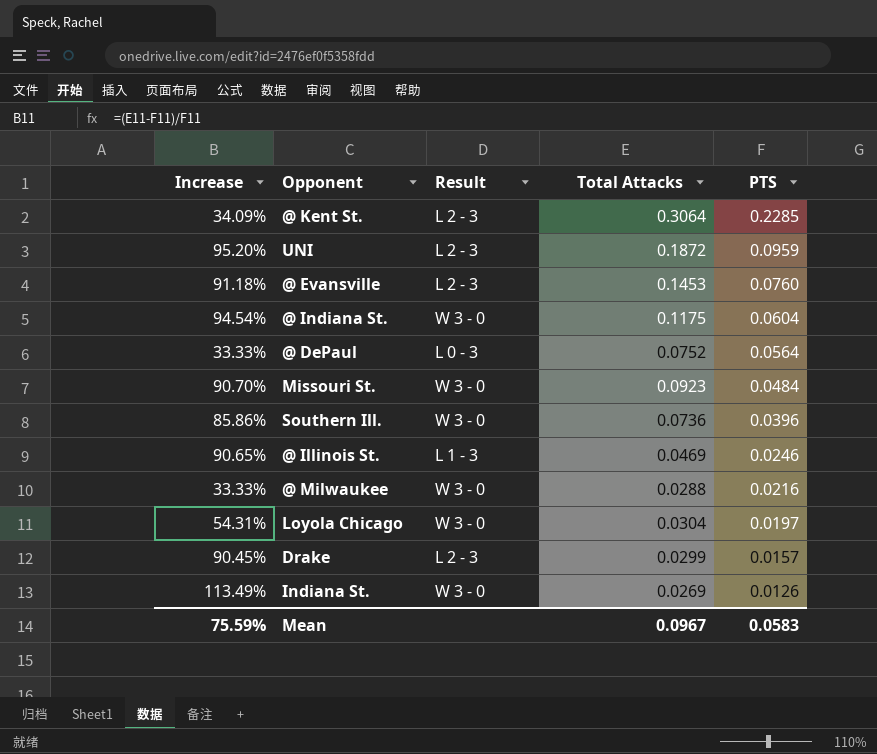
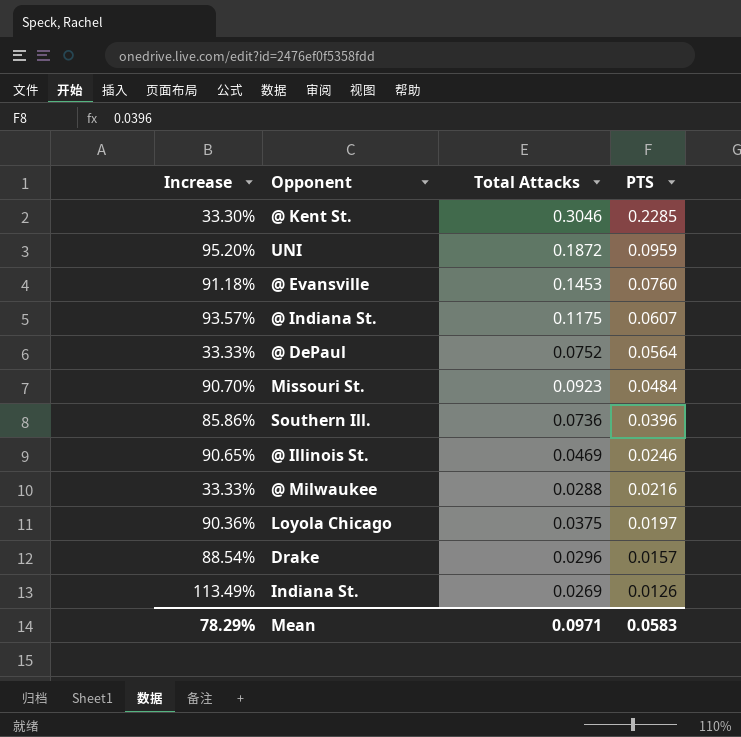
column Result | position: 3 -> none
@ Kent St. | Increase: 34.09% -> 33.30%
@ Kent St. | Total Attacks: 0.3064 -> 0.3046
@ Indiana St. | Increase: 94.54% -> 93.57%
@ Indiana St. | PTS: 0.0604 -> 0.0607
Loyola Chicago | Increase: 54.31% -> 90.36%
Loyola Chicago | Total Attacks: 0.0304 -> 0.0375
Drake | Increase: 90.45% -> 88.54%
Drake | Total Attacks: 0.0299 -> 0.0296
Mean | Increase: 75.59% -> 78.29%
Mean | Total Attacks: 0.0967 -> 0.0971

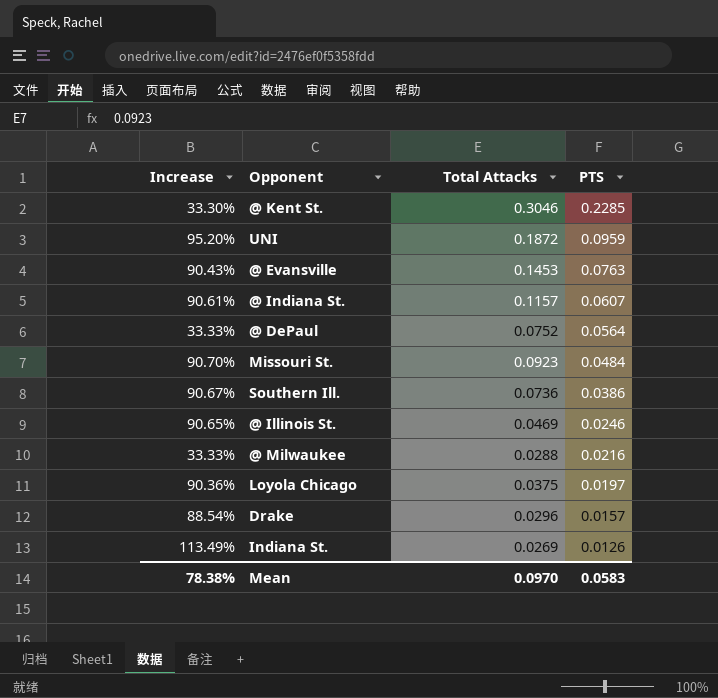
@ Evansville | Increase: 91.18% -> 90.43%
@ Evansville | PTS: 0.0760 -> 0.0763
@ Indiana St. | Increase: 93.57% -> 90.61%
@ Indiana St. | Total Attacks: 0.1175 -> 0.1157
Southern Ill. | Increase: 85.86% -> 90.67%
Southern Ill. | PTS: 0.0396 -> 0.0386
Mean | Increase: 78.29% -> 78.38%
Mean | Total Attacks: 0.0971 -> 0.0970

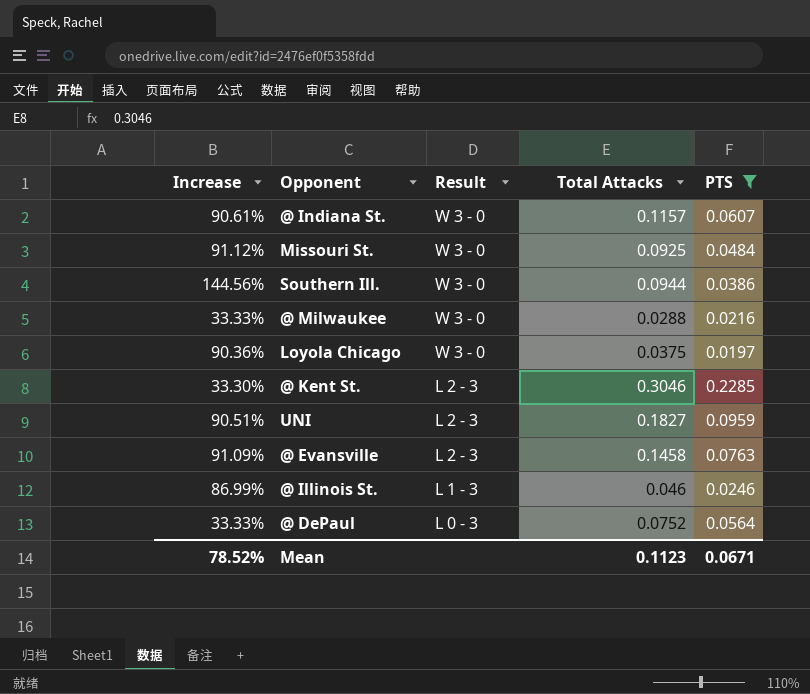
filter: none -> PTS >= 0.0197
row order: PTS descending -> Result descending
column Result | position: none -> 3
Missouri St. | Increase: 90.70% -> 91.12%
Missouri St. | Total Attacks: 0.0923 -> 0.0925
Southern Ill. | Increase: 90.67% -> 144.56%
Southern Ill. | Total Attacks: 0.0736 -> 0.0944
UNI | Increase: 95.20% -> 90.51%
UNI | Total Attacks: 0.1872 -> 0.1827
@ Evansville | Increase: 90.43% -> 91.09%
@ Evansville | Total Attacks: 0.1453 -> 0.1458
@ Illinois St. | Increase: 90.65% -> 86.99%
@ Illinois St. | Total Attacks: 0.0469 -> 0.046
Mean | Increase: 78.38% -> 78.52%
Mean | Total Attacks: 0.0970 -> 0.1123
Mean | PTS: 0.0583 -> 0.0671

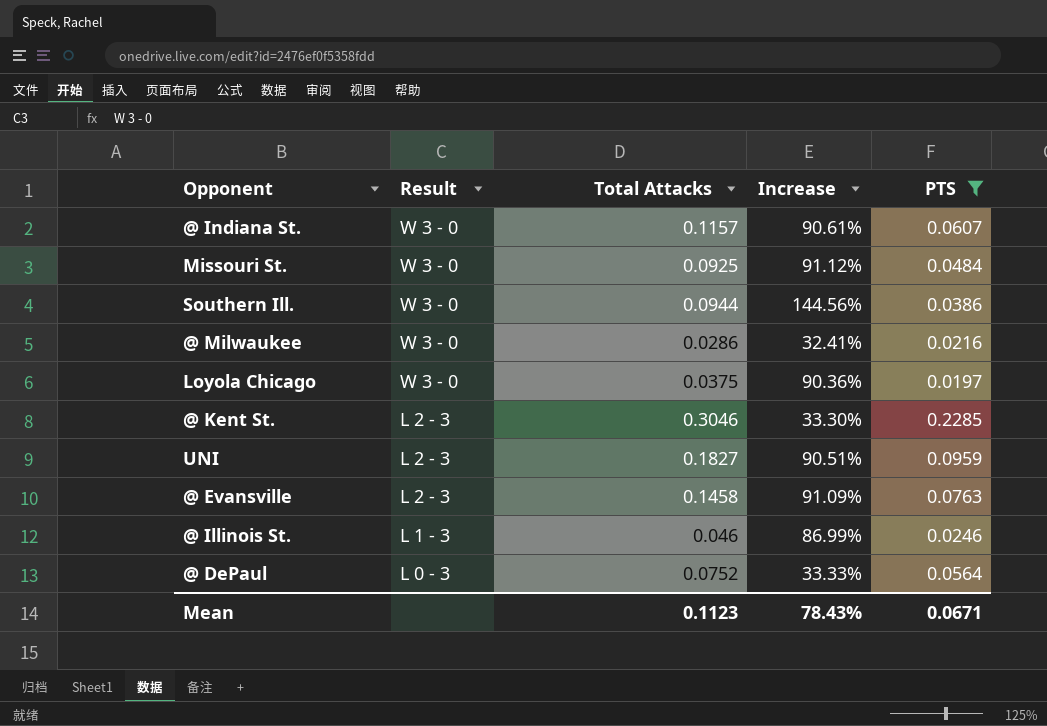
column Increase | position: 1 -> 4
@ Milwaukee | Total Attacks: 0.0288 -> 0.0286
@ Milwaukee | Increase: 33.33% -> 32.41%
Mean | Increase: 78.52% -> 78.43%

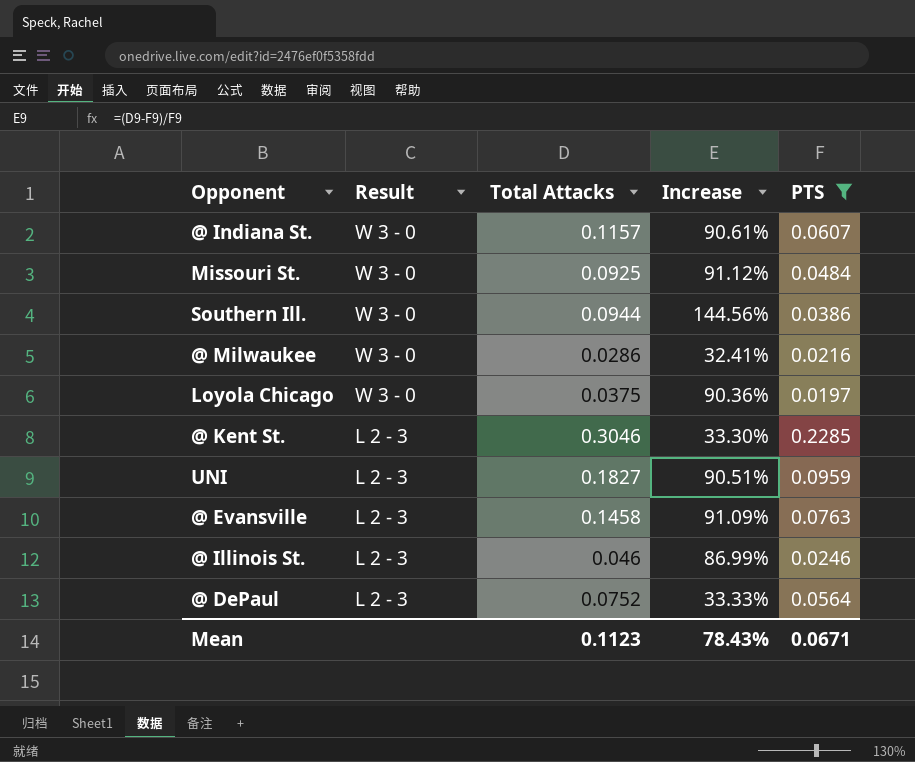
@ Illinois St. | Result: L 1 - 3 -> L 2 - 3
@ DePaul | Result: L 0 - 3 -> L 2 - 3

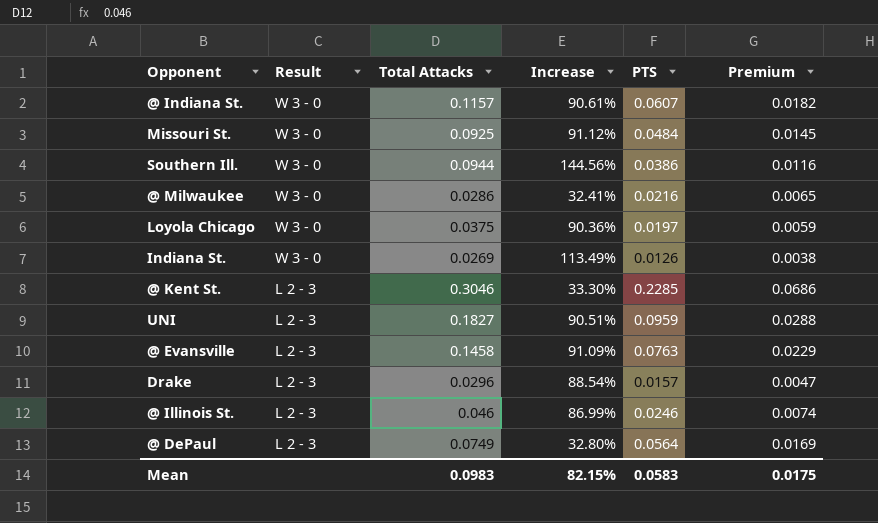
filter: PTS >= 0.0197 -> none
column Premium | formula: none -> [PTS] * 0.3
@ DePaul | Total Attacks: 0.0752 -> 0.0749
@ DePaul | Increase: 33.33% -> 32.80%
Mean | Total Attacks: 0.1123 -> 0.0983
Mean | Increase: 78.43% -> 82.15%
Mean | PTS: 0.0671 -> 0.0583

